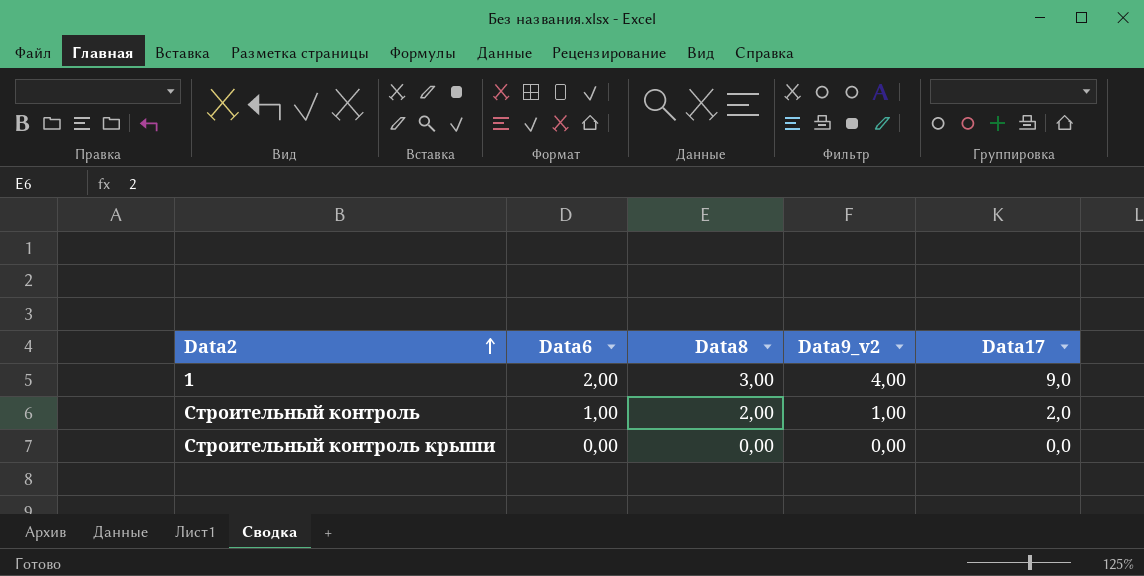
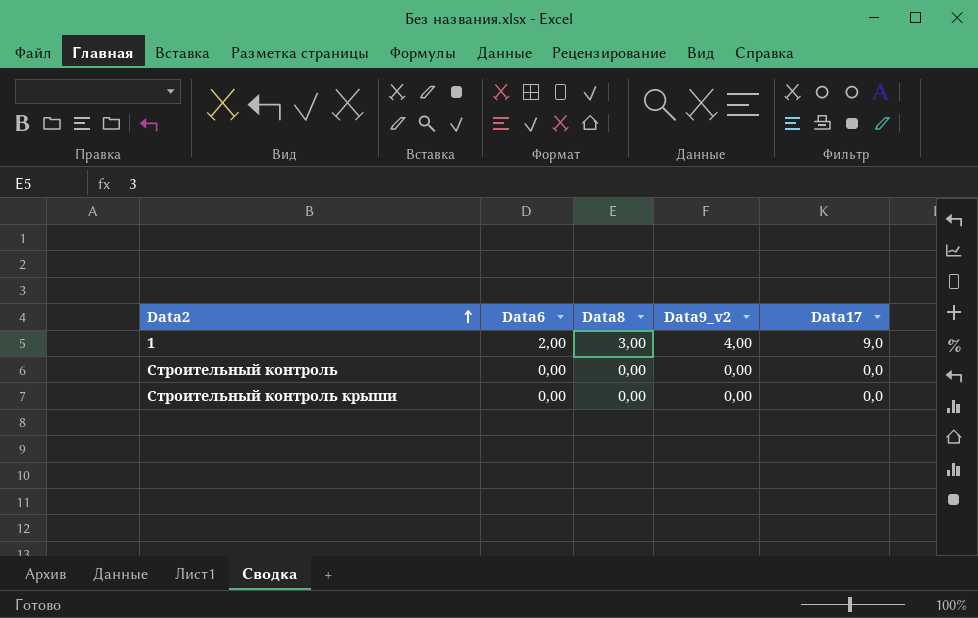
Строительный контроль | Data6: 1,00 -> 0,00
Строительный контроль | Data8: 2,00 -> 0,00
Строительный контроль | Data9_v2: 1,00 -> 0,00
Строительный контроль | Data17: 2,0 -> 0,0

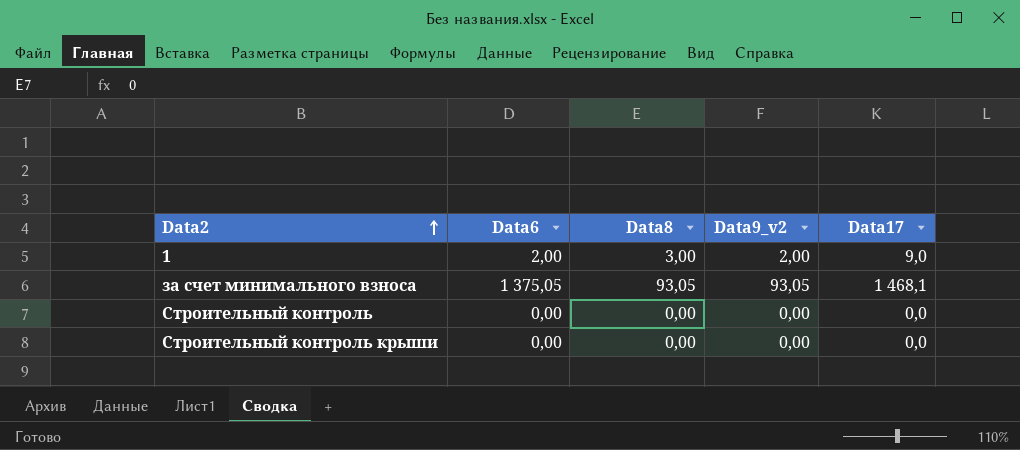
1 | Data9_v2: 4,00 -> 2,00
row за счет минимального взноса: none -> 1 375,05 | 93,05 | 93,05 | 1 468,1

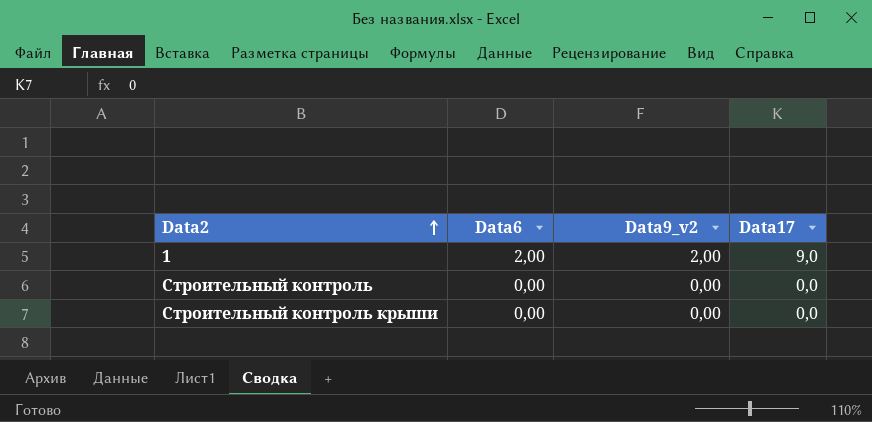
column Data8 | position: 3 -> none
row за счет минимального взноса: 1 375,05 | 93,05 | 93,05 | 1 468,1 -> none

